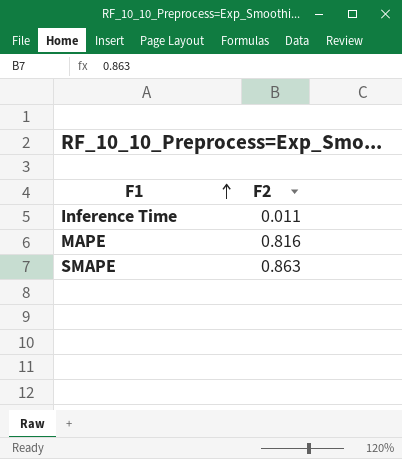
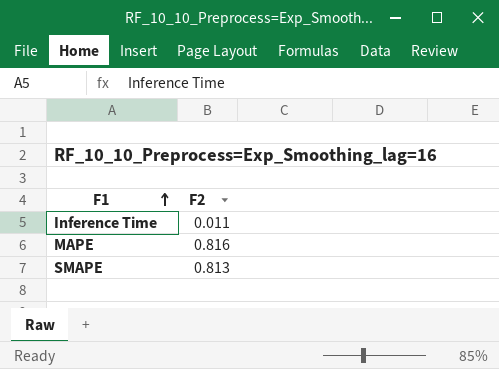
SMAPE | F2: 0.863 -> 0.813

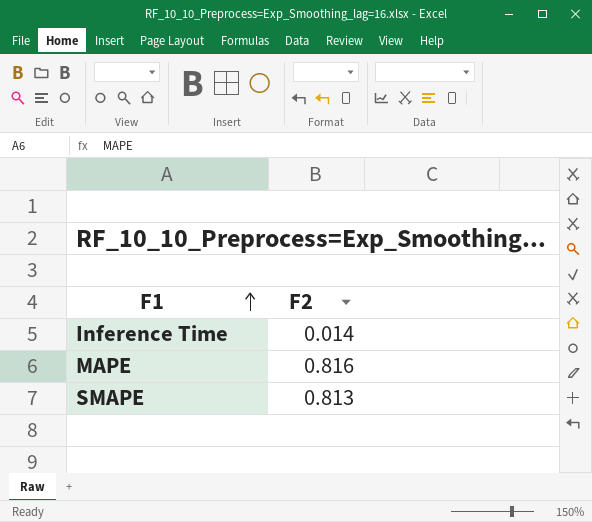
Inference Time | F2: 0.011 -> 0.014

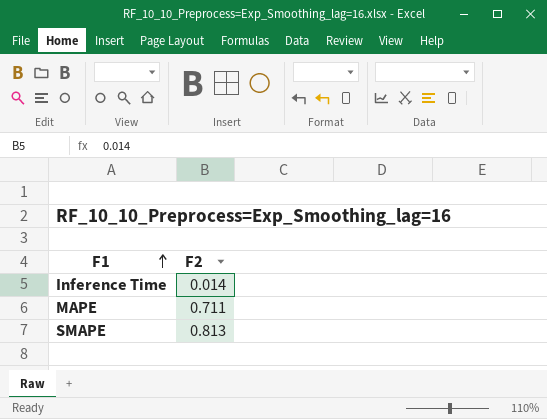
MAPE | F2: 0.816 -> 0.711

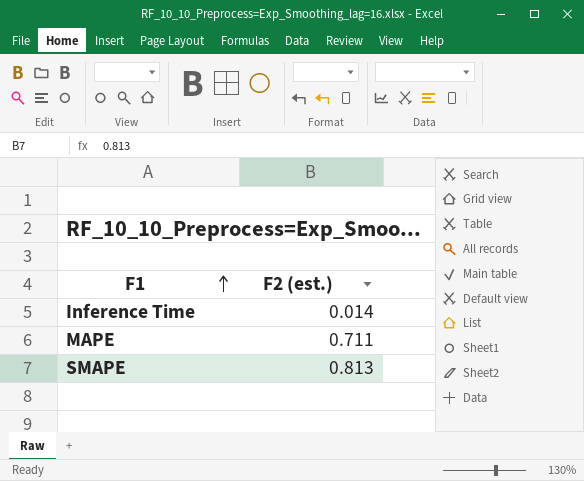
column name: F2 -> F2 (est.)

